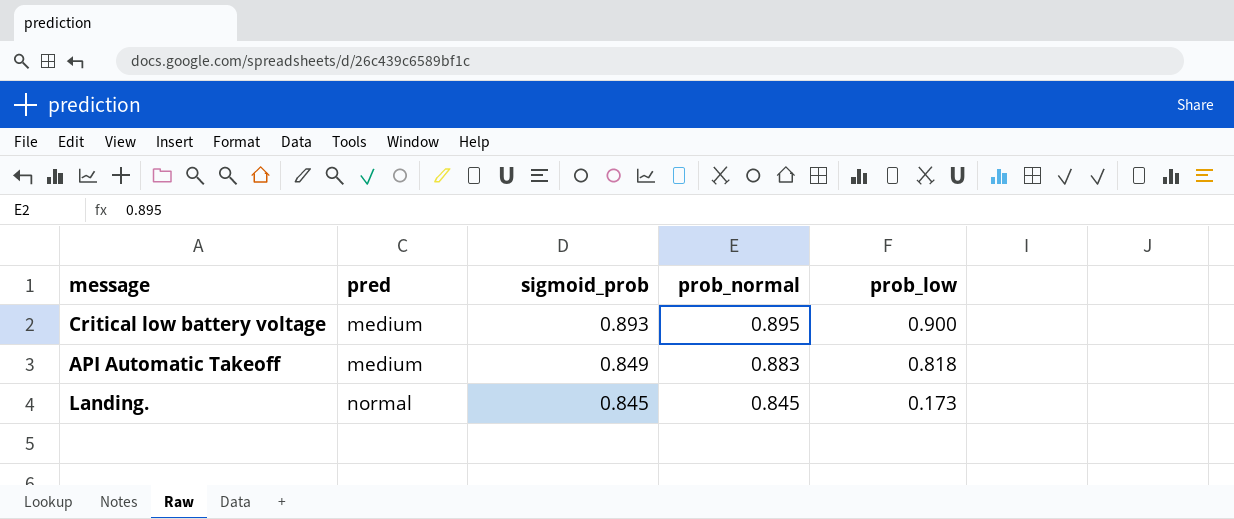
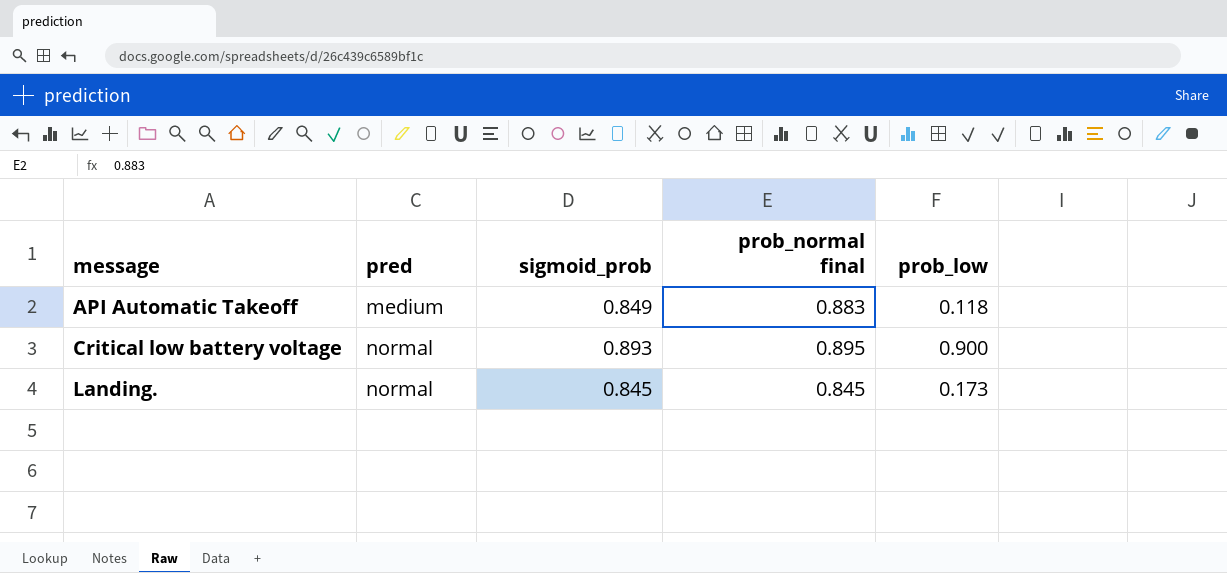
row order: pred ascending -> message ascending
column name: prob_normal -> prob_normal final
API Automatic Takeoff | prob_low: 0.818 -> 0.118
Critical low battery voltage | pred: medium -> normal

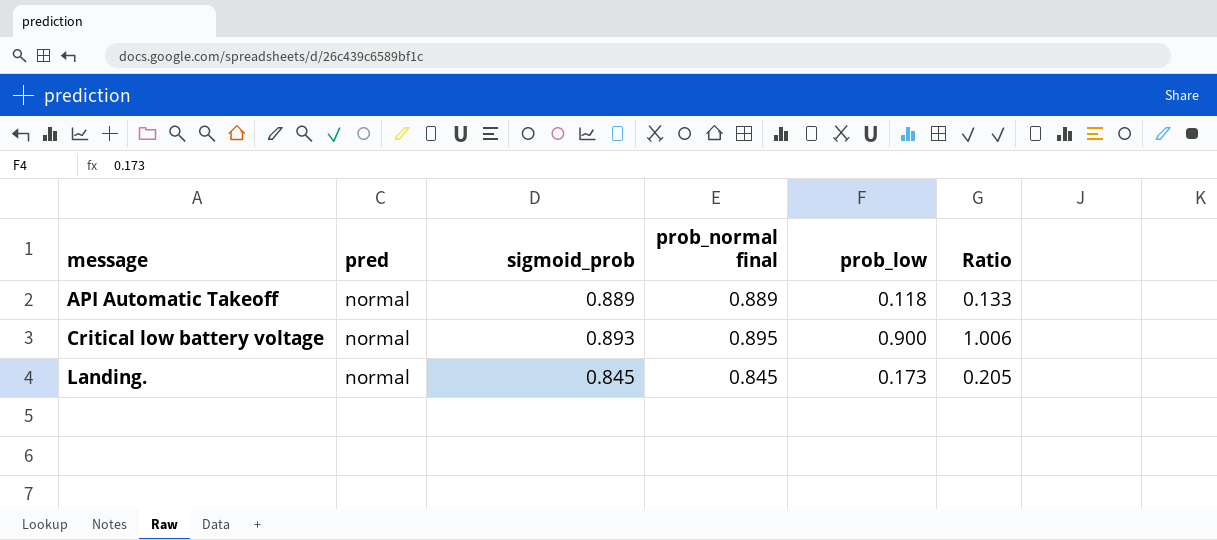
column Ratio | formula: none -> [prob_low] / [prob_normal final]
API Automatic Takeoff | pred: medium -> normal
API Automatic Takeoff | sigmoid_prob: 0.849 -> 0.889
API Automatic Takeoff | prob_normal final: 0.883 -> 0.889

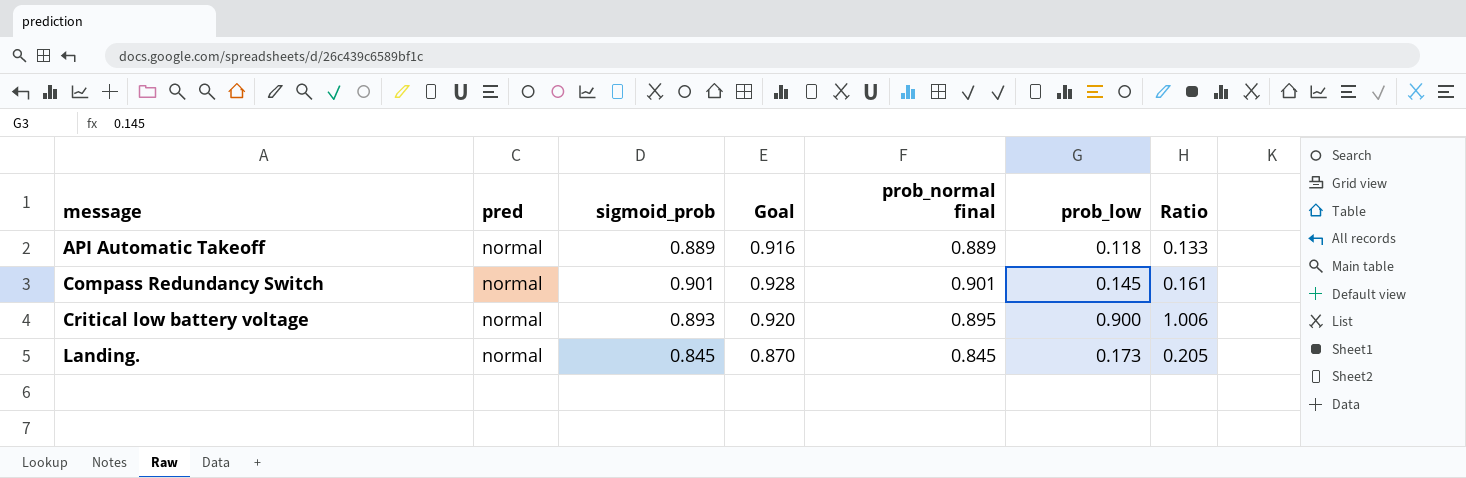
column Goal | formula: none -> [sigmoid_prob] * 1.03
row Compass Redundancy Switch: none -> normal | 0.901 | 0.928 | 0.901 | 0.145 | 0.161

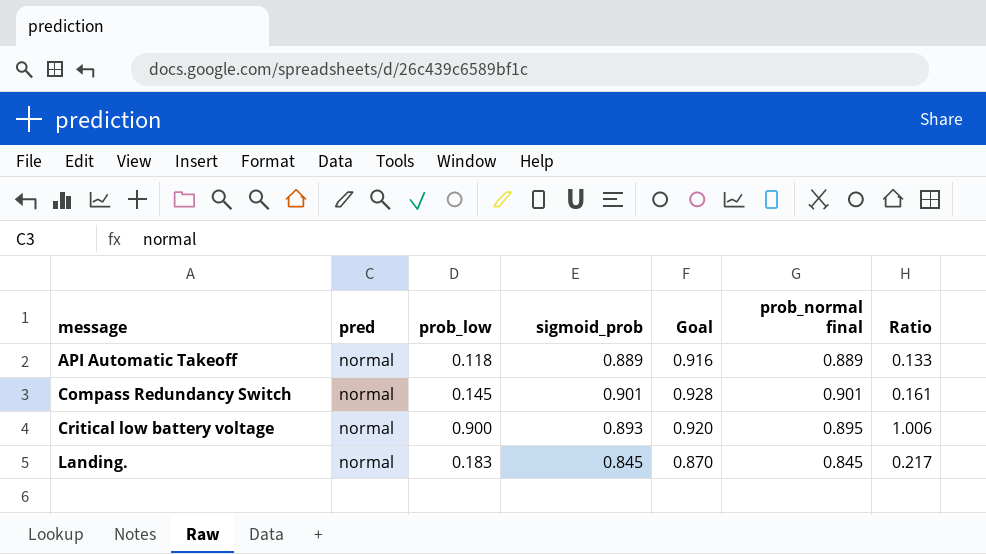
column prob_low | position: 6 -> 3
Landing. | prob_low: 0.173 -> 0.183
Landing. | Ratio: 0.205 -> 0.217

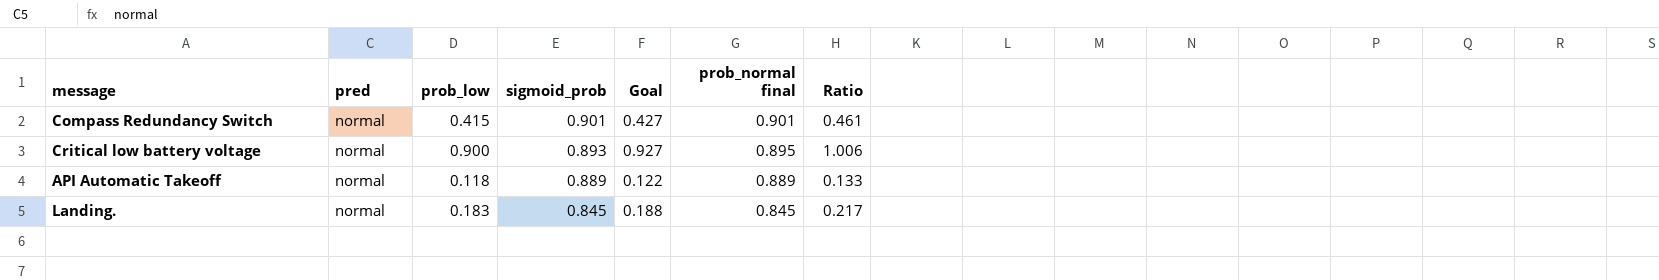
row order: message ascending -> sigmoid_prob descending
column Goal | formula: [sigmoid_prob] * 1.03 -> [prob_low] * 1.03
Compass Redundancy Switch | prob_low: 0.145 -> 0.415
Compass Redundancy Switch | Ratio: 0.161 -> 0.461

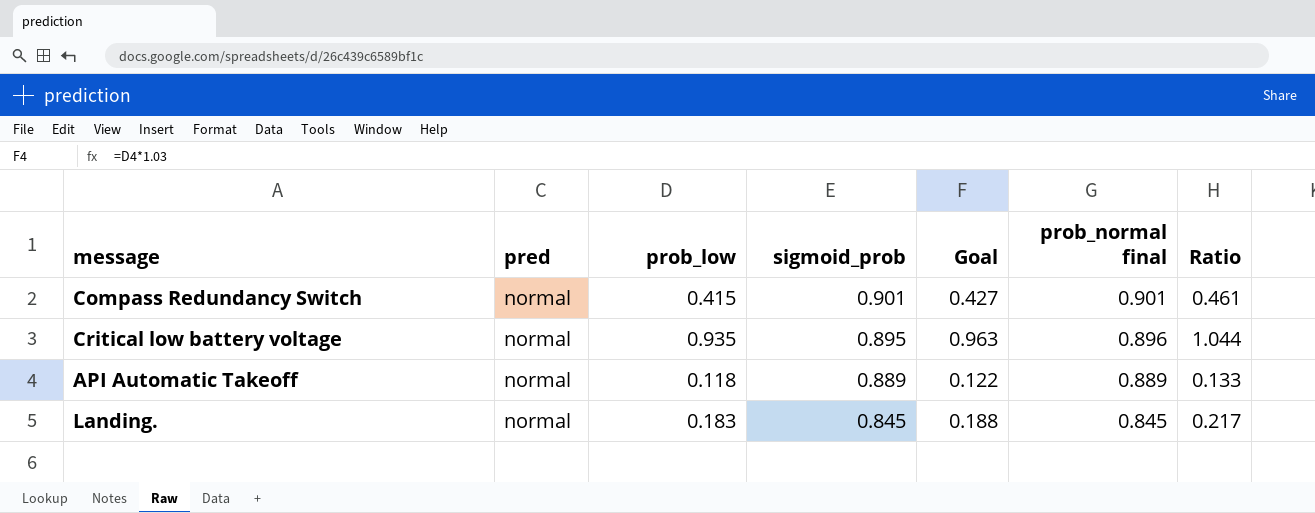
Critical low battery voltage | prob_low: 0.900 -> 0.935
Critical low battery voltage | sigmoid_prob: 0.893 -> 0.895
Critical low battery voltage | Goal: 0.927 -> 0.963
Critical low battery voltage | prob_normal final: 0.895 -> 0.896
Critical low battery voltage | Ratio: 1.006 -> 1.044

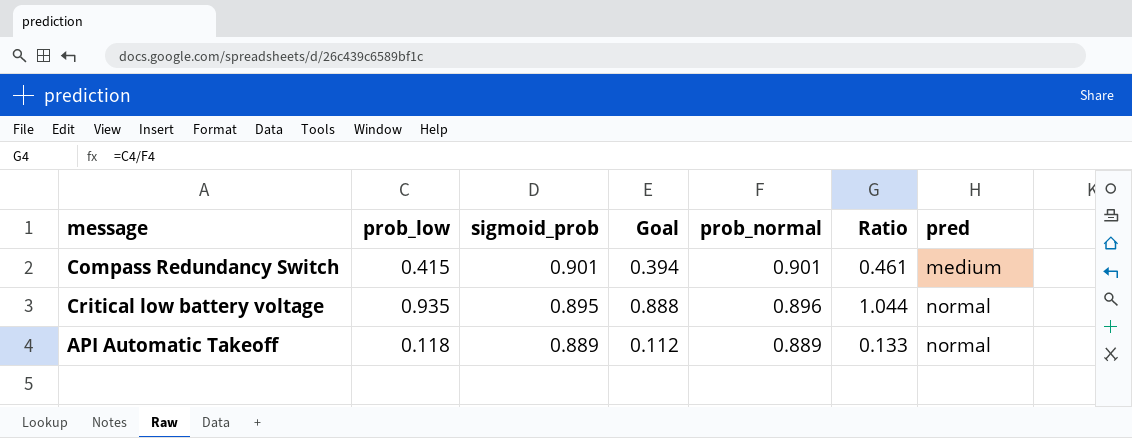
column Goal | formula: [prob_low] * 1.03 -> [prob_low] * 0.95
column name: prob_normal final -> prob_normal
column pred | position: 2 -> 7
row Landing.: normal | 0.183 | 0.845 | 0.188 | 0.845 | 0.217 -> none
Compass Redundancy Switch | pred: normal -> medium

